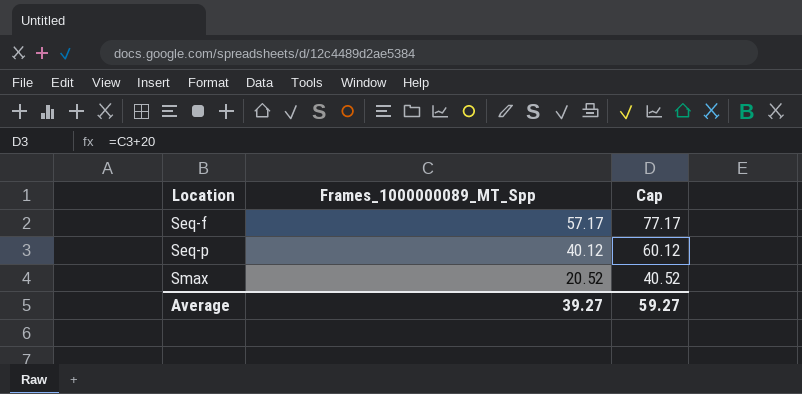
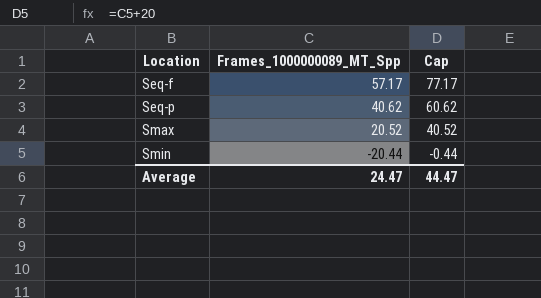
Seq-p | Frames_1000000089_MT_Spp: 40.12 -> 40.62
Seq-p | Cap: 60.12 -> 60.62
row Smin: none -> -20.44 | -0.44
Average | Frames_1000000089_MT_Spp: 39.27 -> 24.47
Average | Cap: 59.27 -> 44.47

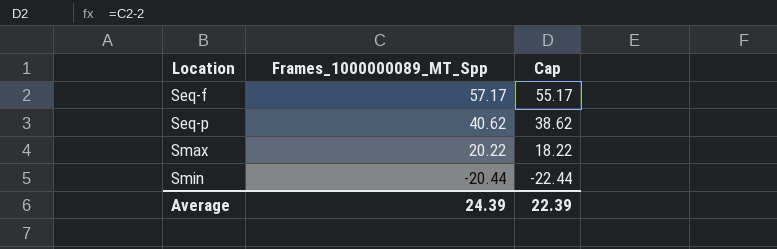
column Cap | formula: [Frames_1000000089_MT_Spp] + 20 -> [Frames_1000000089_MT_Spp] - 2
Smax | Frames_1000000089_MT_Spp: 20.52 -> 20.22
Average | Frames_1000000089_MT_Spp: 24.47 -> 24.39
Average | Cap: 44.47 -> 22.39

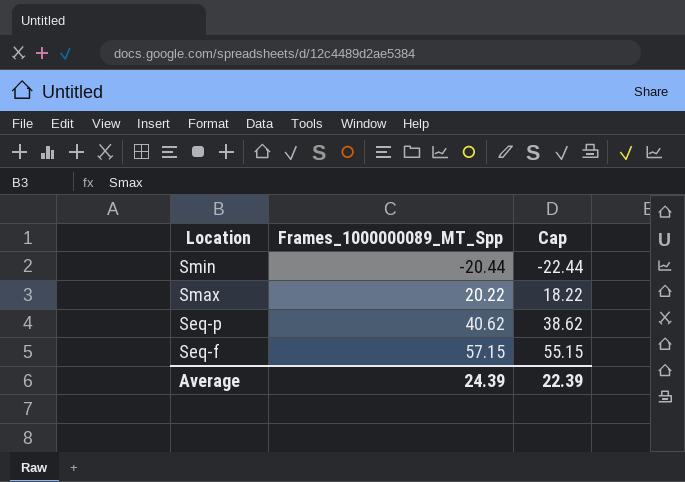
row order: Location ascending -> Location descending
Seq-f | Frames_1000000089_MT_Spp: 57.17 -> 57.15
Seq-f | Cap: 55.17 -> 55.15

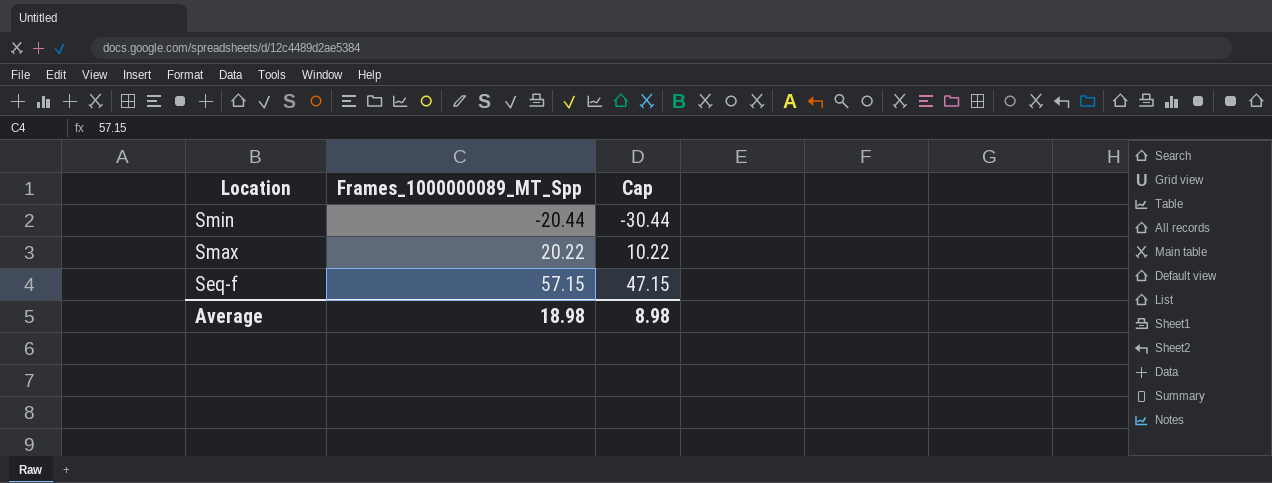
column Cap | formula: [Frames_1000000089_MT_Spp] - 2 -> [Frames_1000000089_MT_Spp] - 10
row Seq-p: 40.62 | 38.62 -> none
Average | Frames_1000000089_MT_Spp: 24.39 -> 18.98
Average | Cap: 22.39 -> 8.98

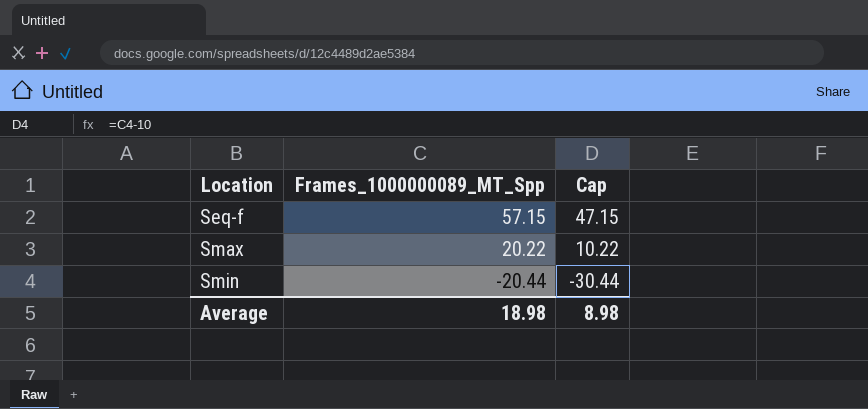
row order: Location descending -> Location ascending

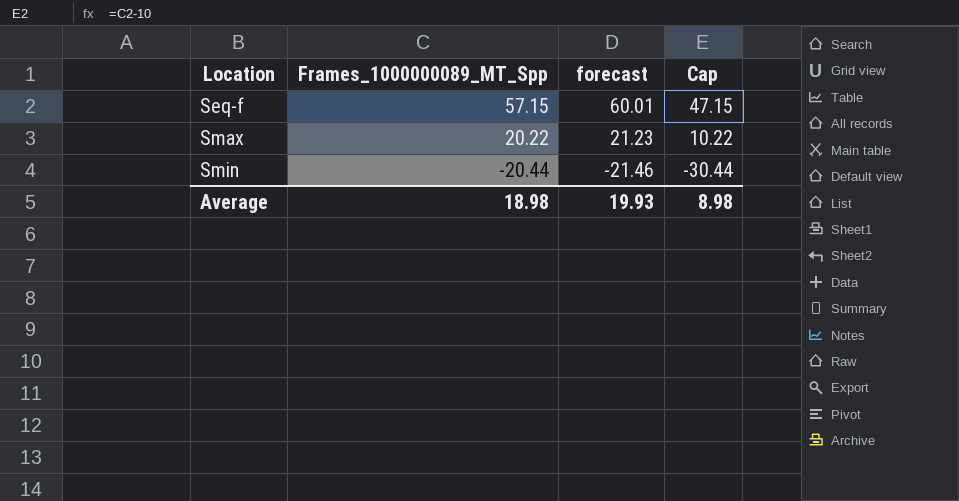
column forecast | formula: none -> [Frames_1000000089_MT_Spp] * 1.05

